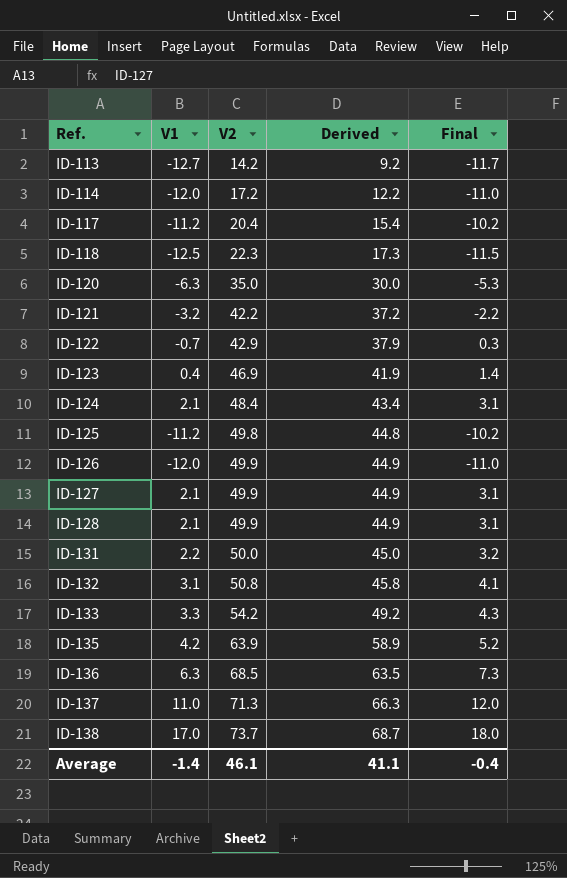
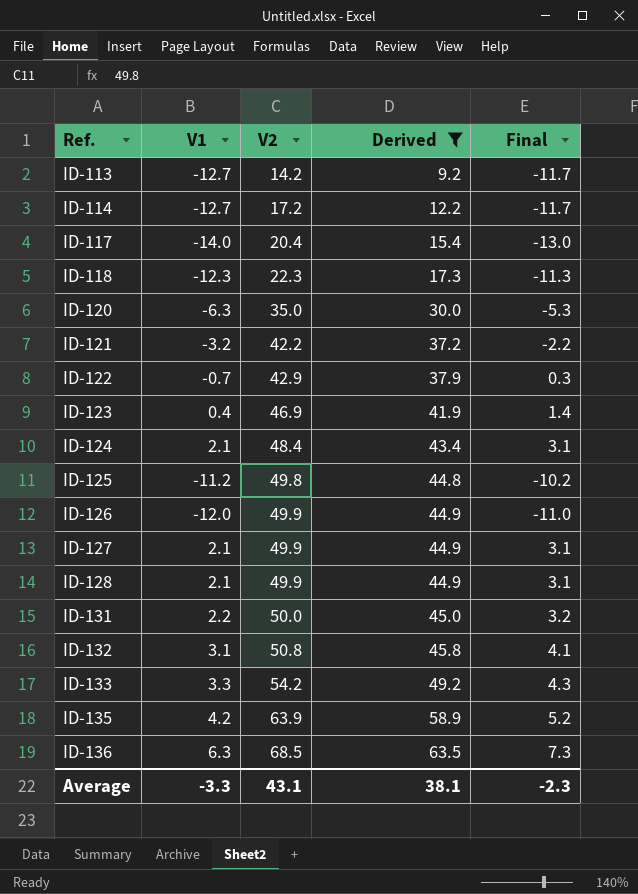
filter: none -> Derived <= 63.5
ID-114 | V1: -12.0 -> -12.7
ID-114 | Final: -11.0 -> -11.7
ID-117 | V1: -11.2 -> -14.0
ID-117 | Final: -10.2 -> -13.0
ID-118 | V1: -12.5 -> -12.3
ID-118 | Final: -11.5 -> -11.3
Average | V1: -1.4 -> -3.3
Average | V2: 46.1 -> 43.1
Average | Derived: 41.1 -> 38.1
Average | Final: -0.4 -> -2.3

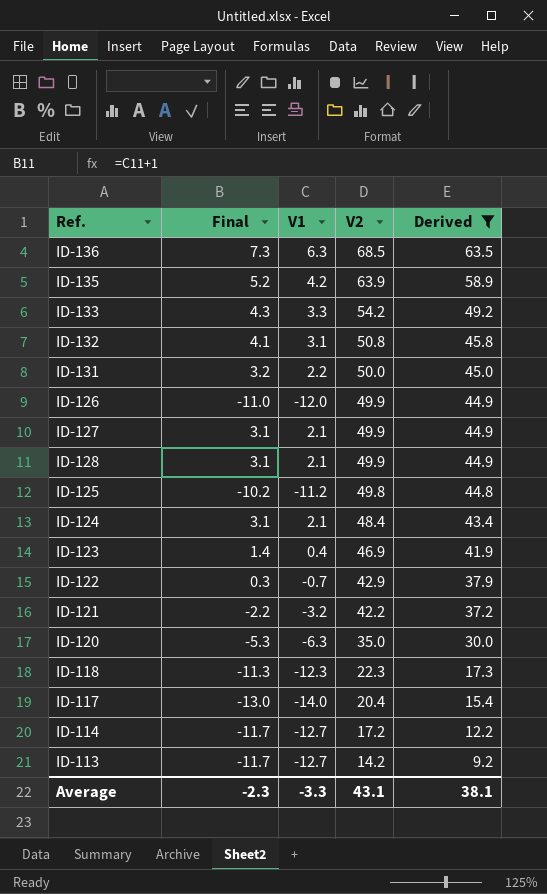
row order: Ref. ascending -> V2 descending
column Final | position: 5 -> 2

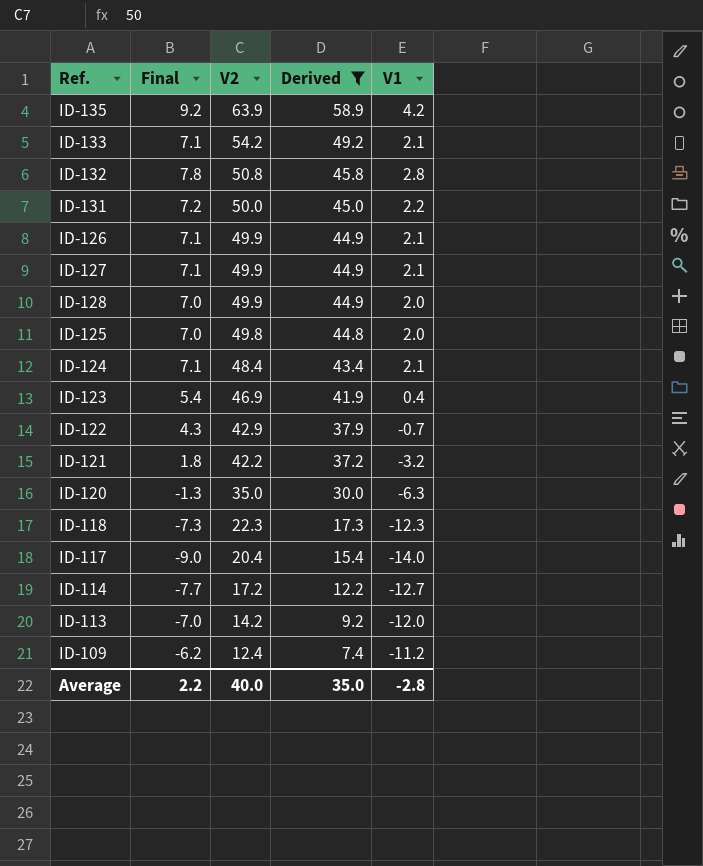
column Final | formula: [V1] + 1 -> [V1] + 5
column V1 | position: 3 -> 5
row ID-136: 7.3 | 6.3 | 68.5 | 63.5 -> none
ID-133 | V1: 3.3 -> 2.1
ID-132 | V1: 3.1 -> 2.8
ID-126 | V1: -12.0 -> 2.1
ID-128 | V1: 2.1 -> 2.0
ID-125 | V1: -11.2 -> 2.0
ID-113 | V1: -12.7 -> -12.0
row ID-109: none -> -6.2 | 12.4 | 7.4 | -11.2
Average | Final: -2.3 -> 2.2
Average | V2: 43.1 -> 40.0
Average | Derived: 38.1 -> 35.0
Average | V1: -3.3 -> -2.8

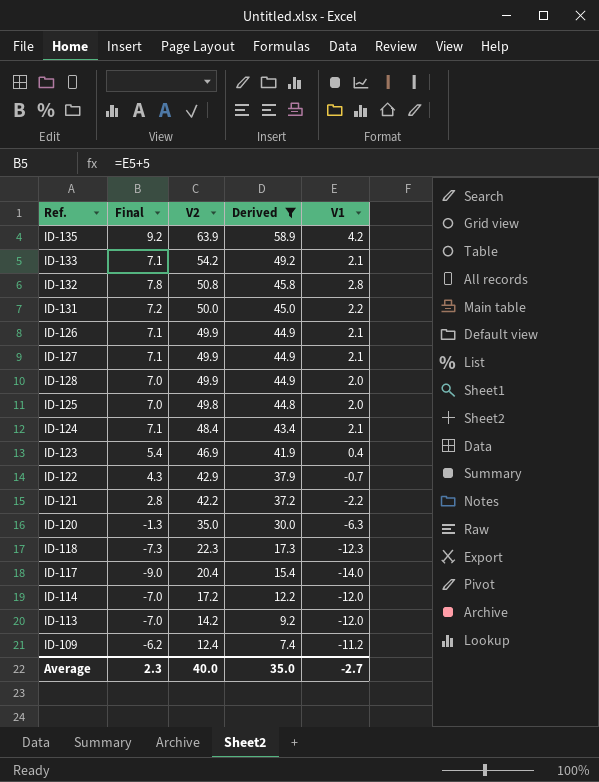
ID-121 | Final: 1.8 -> 2.8
ID-121 | V1: -3.2 -> -2.2
ID-114 | Final: -7.7 -> -7.0
ID-114 | V1: -12.7 -> -12.0
Average | Final: 2.2 -> 2.3
Average | V1: -2.8 -> -2.7

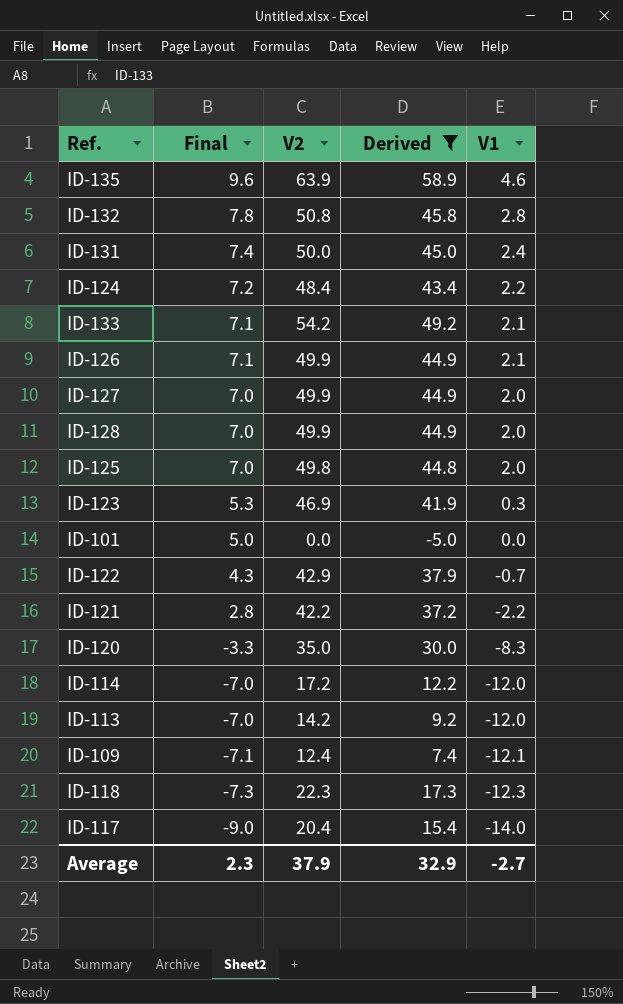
row order: V2 descending -> Final descending
ID-135 | Final: 9.2 -> 9.6
ID-135 | V1: 4.2 -> 4.6
ID-131 | Final: 7.2 -> 7.4
ID-131 | V1: 2.2 -> 2.4
ID-124 | Final: 7.1 -> 7.2
ID-124 | V1: 2.1 -> 2.2
ID-127 | Final: 7.1 -> 7.0
ID-127 | V1: 2.1 -> 2.0
ID-123 | Final: 5.4 -> 5.3
ID-123 | V1: 0.4 -> 0.3
row ID-101: none -> 5.0 | 0.0 | -5.0 | 0.0
ID-120 | Final: -1.3 -> -3.3
ID-120 | V1: -6.3 -> -8.3
ID-109 | Final: -6.2 -> -7.1
ID-109 | V1: -11.2 -> -12.1
Average | V2: 40.0 -> 37.9
Average | Derived: 35.0 -> 32.9

